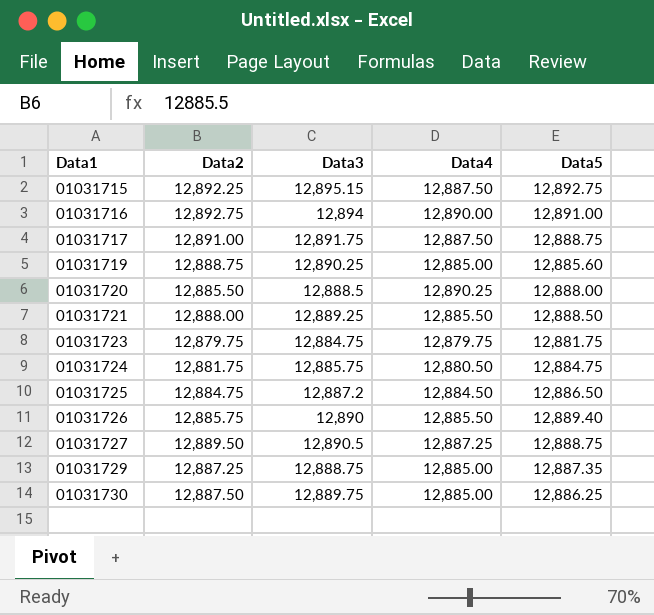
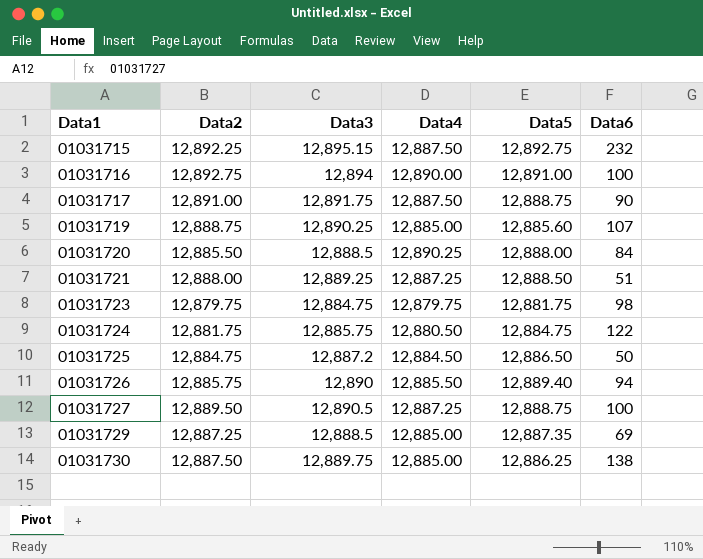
column Data6 | position: none -> 6
01031721 | Data4: 12,885.50 -> 12,887.25
01031729 | Data3: 12,888.75 -> 12,888.5

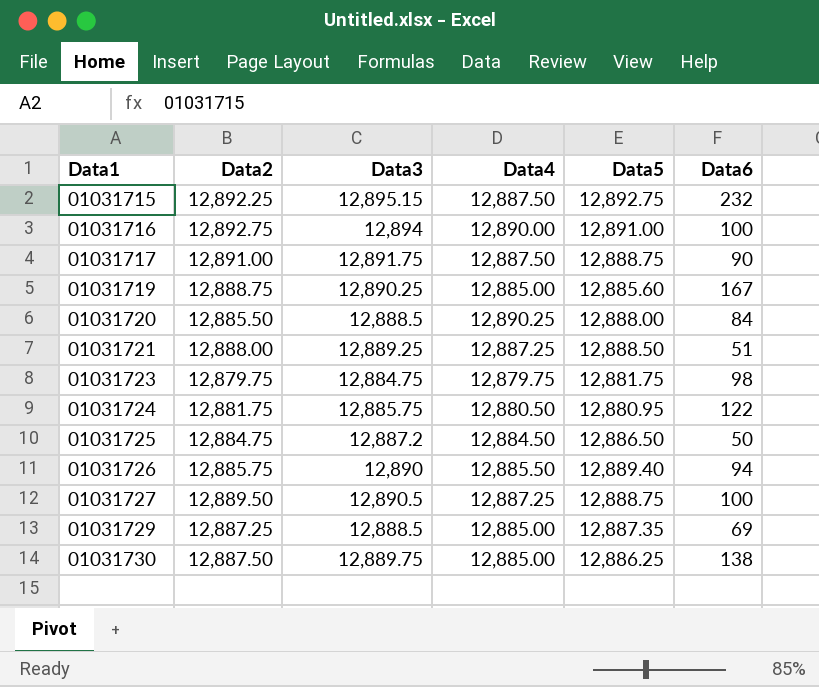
01031719 | Data6: 107 -> 167
01031724 | Data5: 12,884.75 -> 12,880.95

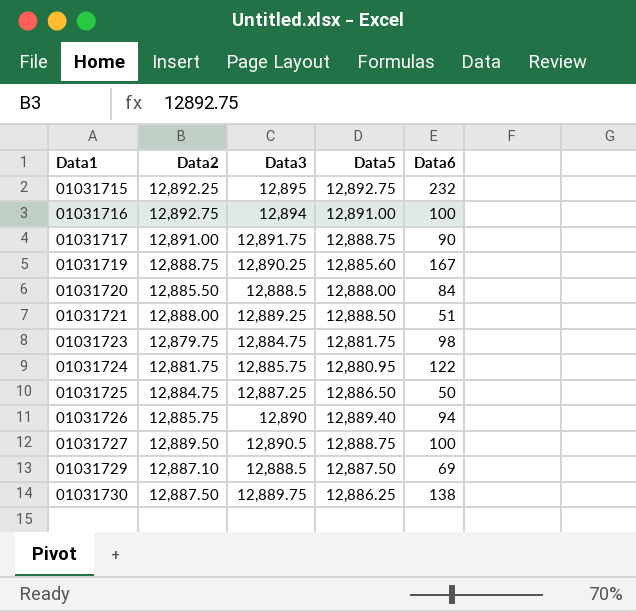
column Data4 | position: 4 -> none
01031715 | Data3: 12,895.15 -> 12,895
01031725 | Data3: 12,887.2 -> 12,887.25
01031729 | Data2: 12,887.25 -> 12,887.10
01031729 | Data5: 12,887.35 -> 12,887.50

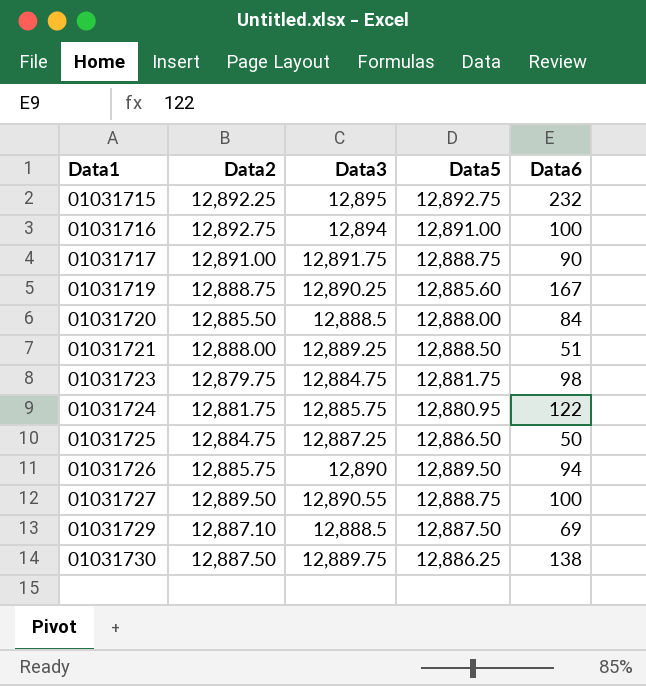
01031726 | Data5: 12,889.40 -> 12,889.50
01031727 | Data3: 12,890.5 -> 12,890.55

